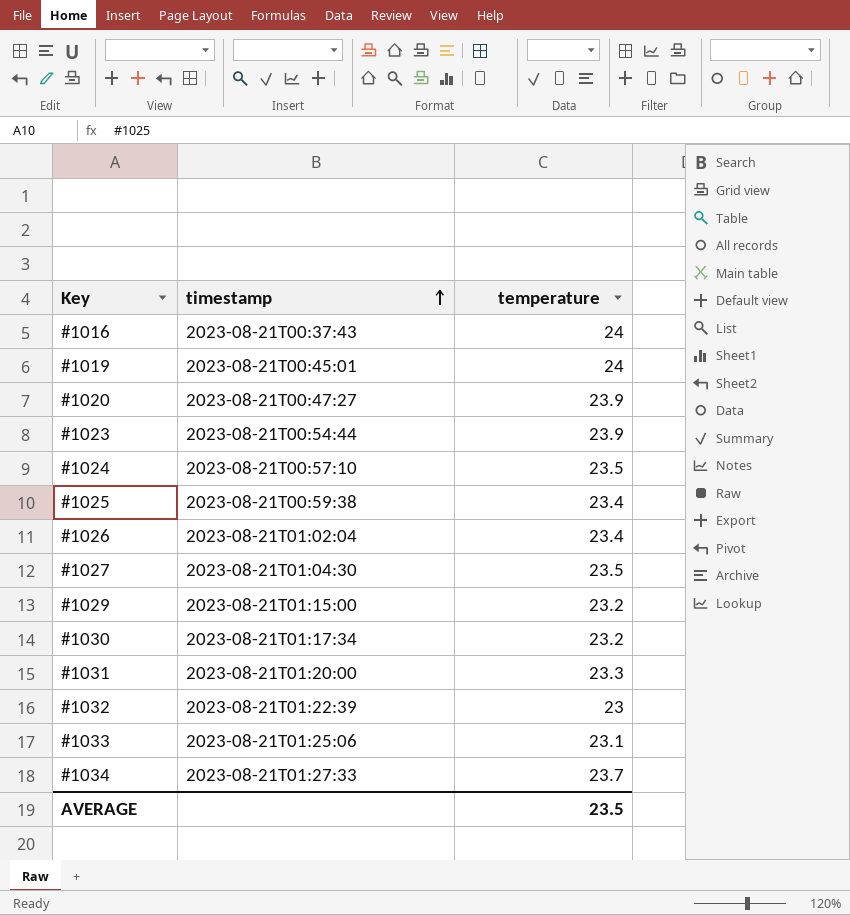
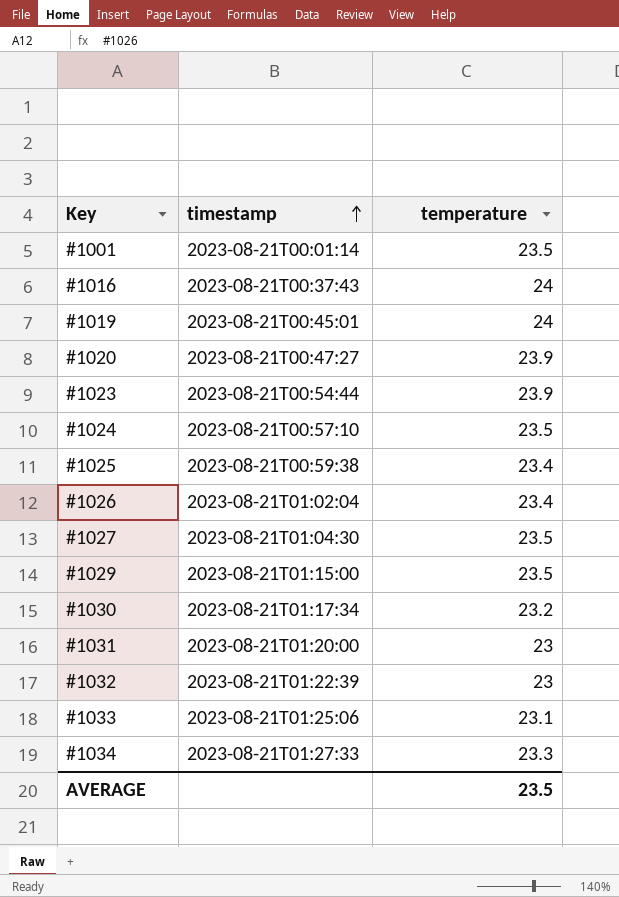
row #1001: none -> 2023-08-21T00:01:14 | 23.5
#1029 | temperature: 23.2 -> 23.5
#1031 | temperature: 23.3 -> 23
#1034 | temperature: 23.7 -> 23.3

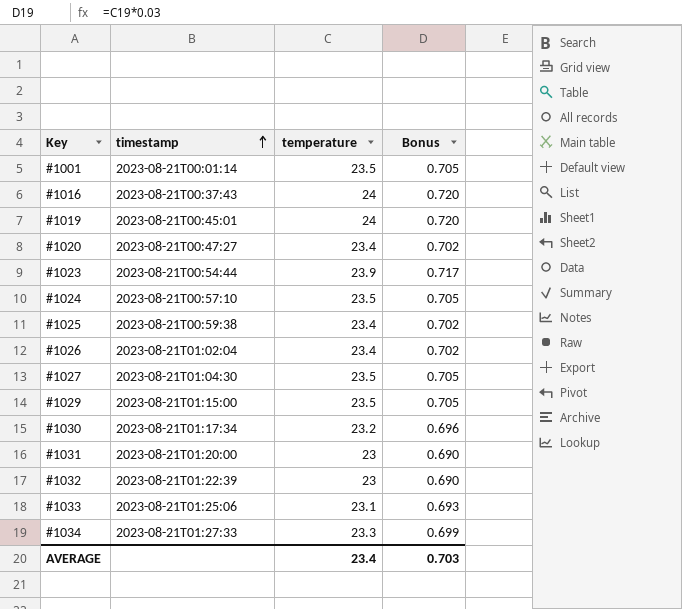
column Bonus | formula: none -> [temperature] * 0.03
#1020 | temperature: 23.9 -> 23.4
AVERAGE | temperature: 23.5 -> 23.4

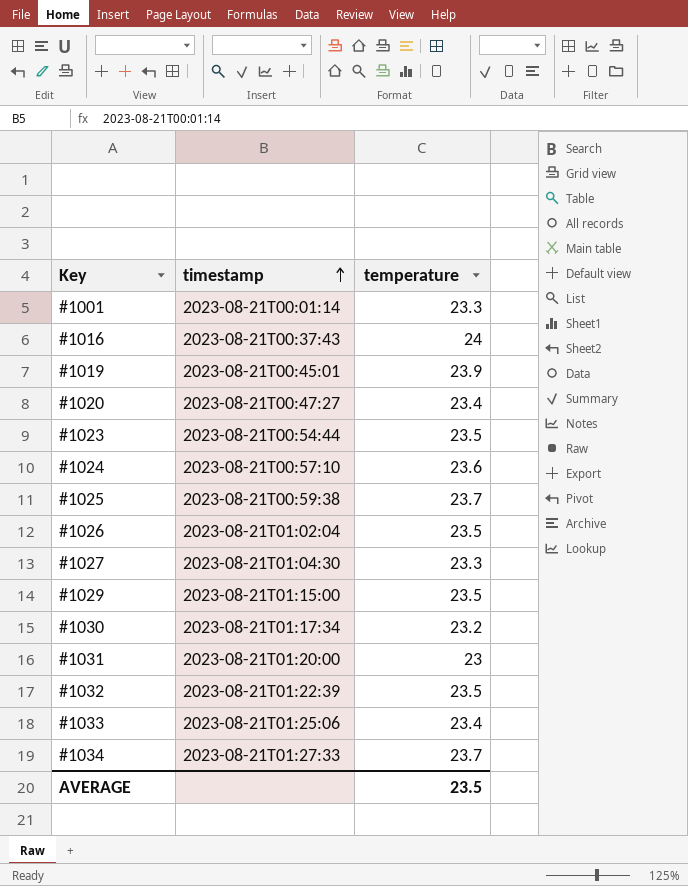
column Bonus | formula: [temperature] * 0.03 -> none
#1001 | temperature: 23.5 -> 23.3
#1019 | temperature: 24 -> 23.9
#1023 | temperature: 23.9 -> 23.5
#1024 | temperature: 23.5 -> 23.6
#1025 | temperature: 23.4 -> 23.7
#1026 | temperature: 23.4 -> 23.5
#1027 | temperature: 23.5 -> 23.3
#1032 | temperature: 23 -> 23.5
#1033 | temperature: 23.1 -> 23.4
#1034 | temperature: 23.3 -> 23.7
AVERAGE | temperature: 23.4 -> 23.5

